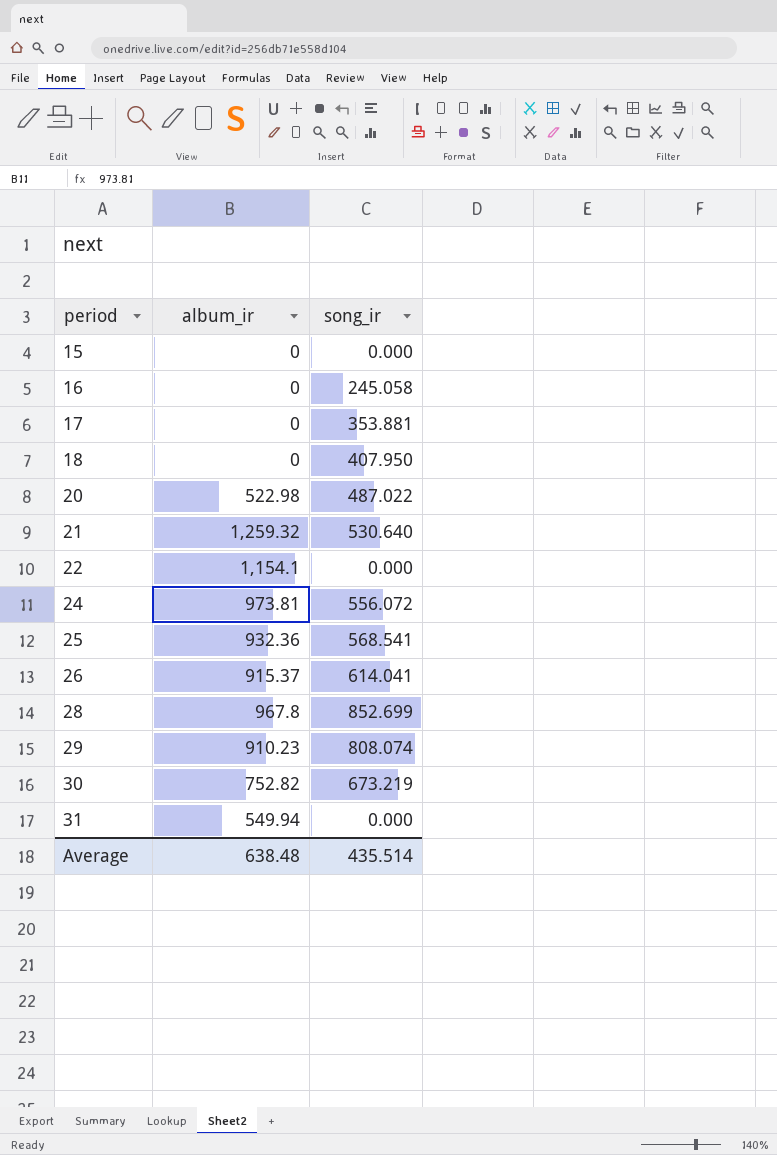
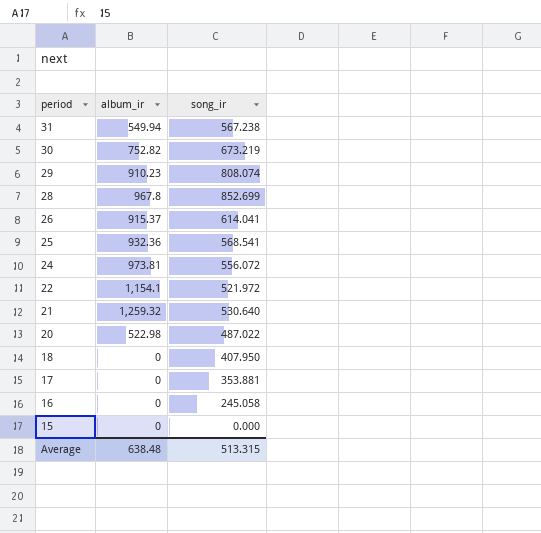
row order: period ascending -> period descending
31 | song_ir: 0.000 -> 567.238
22 | song_ir: 0.000 -> 521.972
Average | song_ir: 435.514 -> 513.315

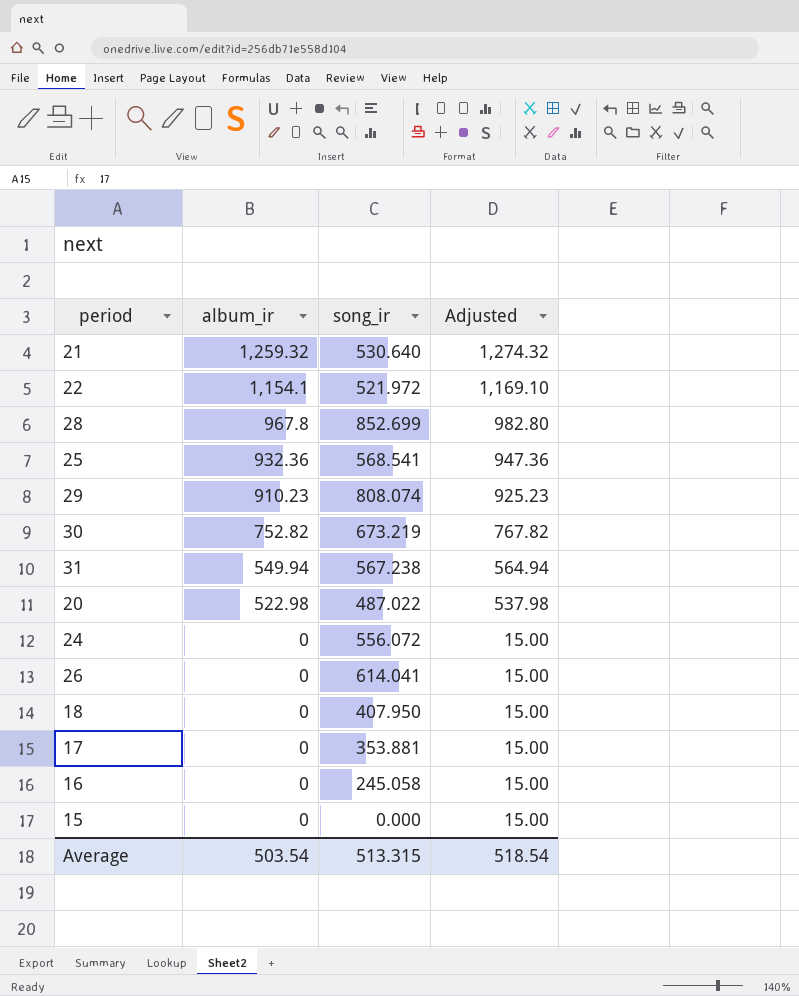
row order: period descending -> album_ir descending
column Adjusted | formula: none -> [album_ir] + 15
24 | album_ir: 973.81 -> 0
26 | album_ir: 915.37 -> 0
Average | album_ir: 638.48 -> 503.54

